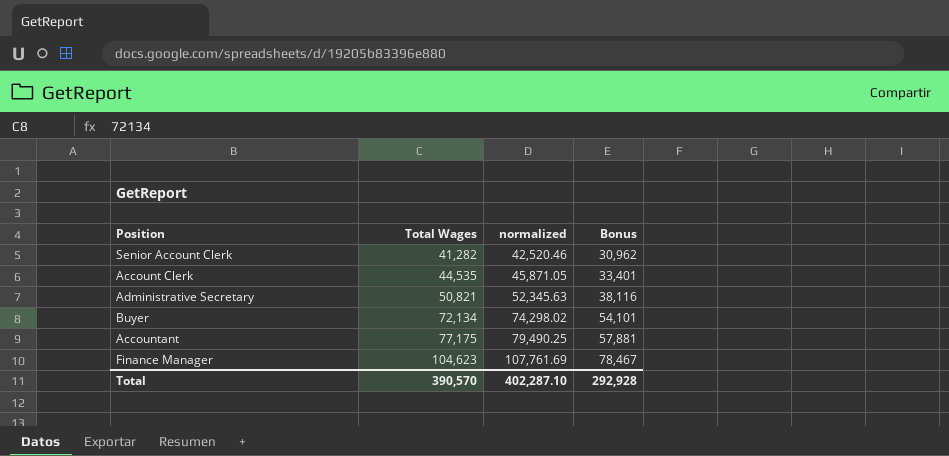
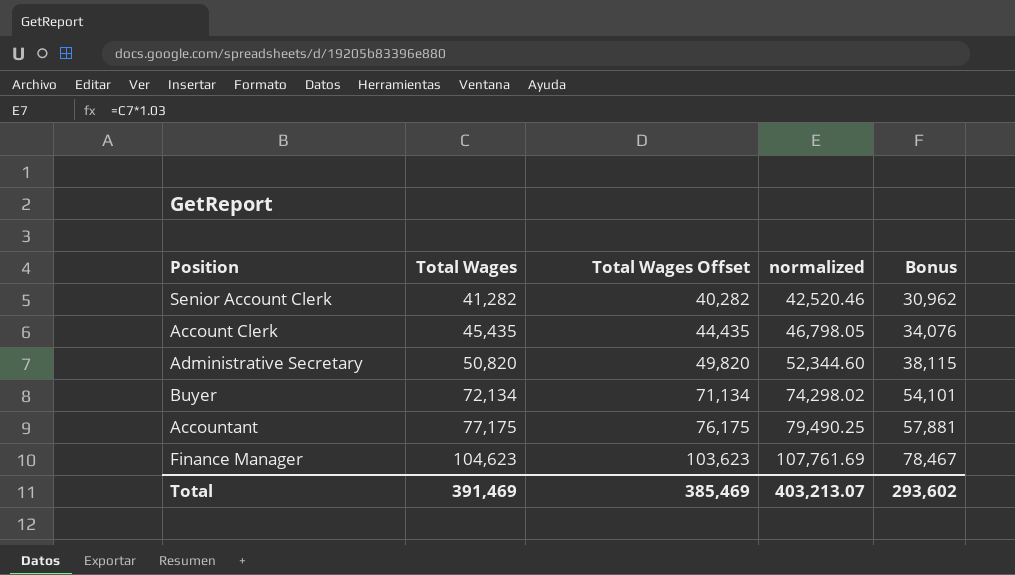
column Total Wages Offset | formula: none -> [Total Wages] - 1000
Account Clerk | Total Wages: 44,535 -> 45,435
Account Clerk | normalized: 45,871.05 -> 46,798.05
Account Clerk | Bonus: 33,401 -> 34,076
Administrative Secretary | Total Wages: 50,821 -> 50,820
Administrative Secretary | normalized: 52,345.63 -> 52,344.60
Administrative Secretary | Bonus: 38,116 -> 38,115
Total | Total Wages: 390,570 -> 391,469
Total | normalized: 402,287.10 -> 403,213.07
Total | Bonus: 292,928 -> 293,602

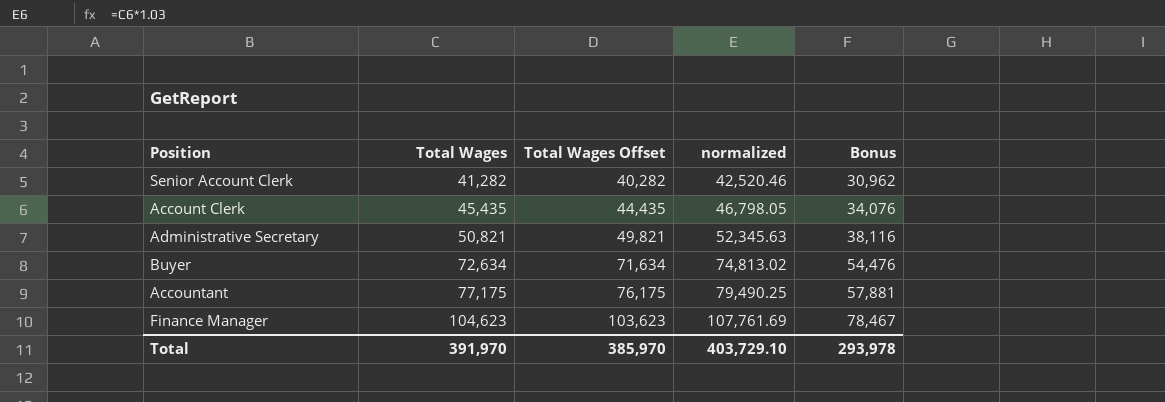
Administrative Secretary | Total Wages: 50,820 -> 50,821
Administrative Secretary | Total Wages Offset: 49,820 -> 49,821
Administrative Secretary | normalized: 52,344.60 -> 52,345.63
Administrative Secretary | Bonus: 38,115 -> 38,116
Buyer | Total Wages: 72,134 -> 72,634
Buyer | Total Wages Offset: 71,134 -> 71,634
Buyer | normalized: 74,298.02 -> 74,813.02
Buyer | Bonus: 54,101 -> 54,476
Total | Total Wages: 391,469 -> 391,970
Total | Total Wages Offset: 385,469 -> 385,970
Total | normalized: 403,213.07 -> 403,729.10
Total | Bonus: 293,602 -> 293,978

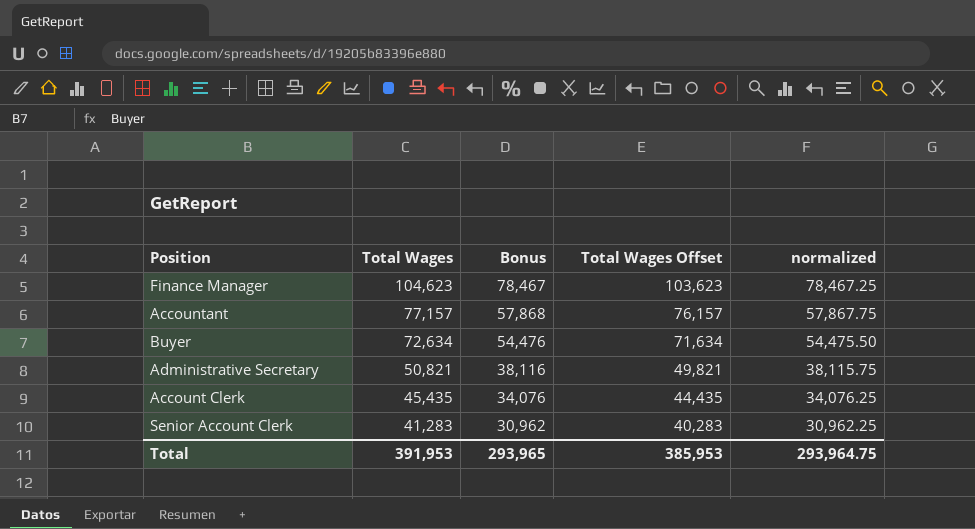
row order: Total Wages ascending -> Total Wages descending
column Bonus | position: 5 -> 3
column normalized | formula: [Total Wages] * 1.03 -> [Total Wages] * 0.75
Accountant | Total Wages: 77,175 -> 77,157
Accountant | Bonus: 57,881 -> 57,868
Accountant | Total Wages Offset: 76,175 -> 76,157
Senior Account Clerk | Total Wages: 41,282 -> 41,283
Senior Account Clerk | Total Wages Offset: 40,282 -> 40,283
Total | Total Wages: 391,970 -> 391,953
Total | Bonus: 293,978 -> 293,965
Total | Total Wages Offset: 385,970 -> 385,953
Total | normalized: 403,729.10 -> 293,964.75

